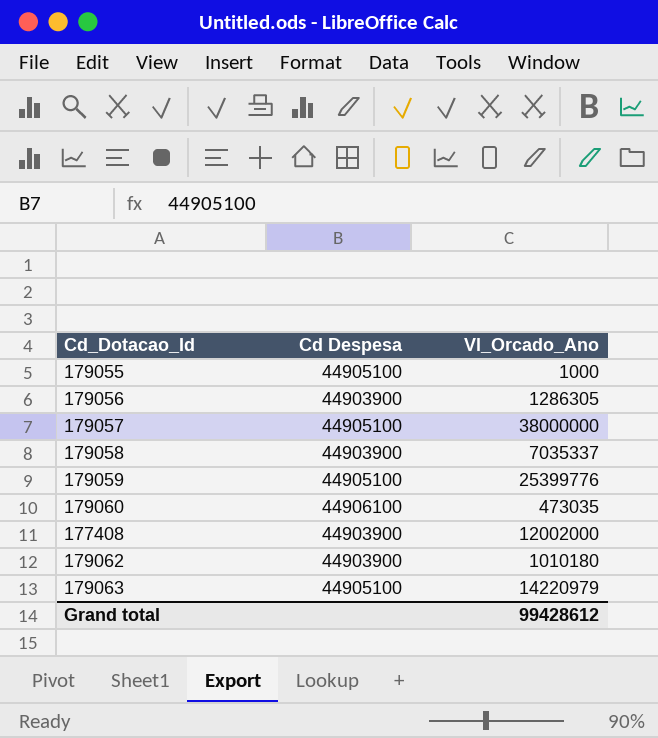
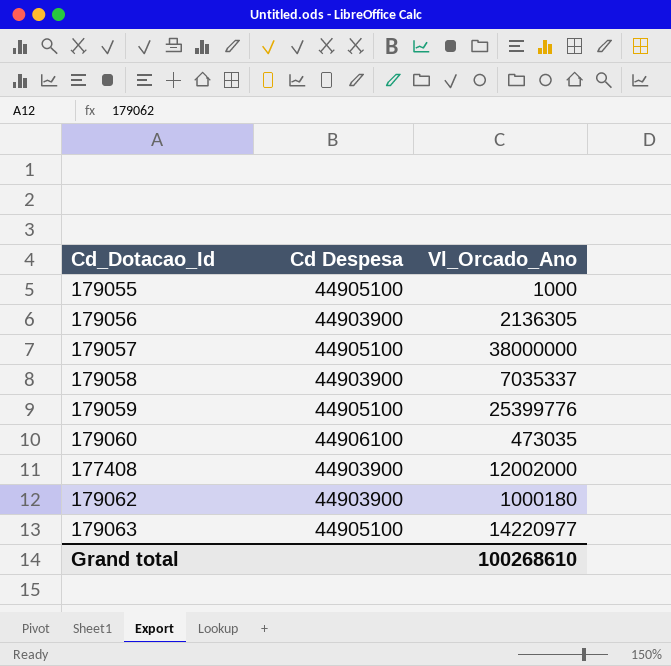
179056 | Vl_Orcado_Ano: 1286305 -> 2136305
179062 | Vl_Orcado_Ano: 1010180 -> 1000180
179063 | Vl_Orcado_Ano: 14220979 -> 14220977
Grand total | Vl_Orcado_Ano: 99428612 -> 100268610

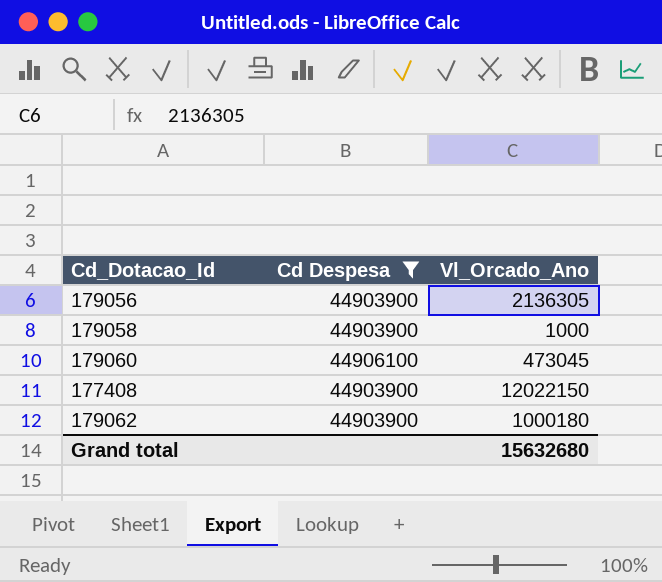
filter: none -> Cd Despesa != 44905100
179058 | Vl_Orcado_Ano: 7035337 -> 1000
179060 | Vl_Orcado_Ano: 473035 -> 473045
177408 | Vl_Orcado_Ano: 12002000 -> 12022150
Grand total | Vl_Orcado_Ano: 100268610 -> 15632680

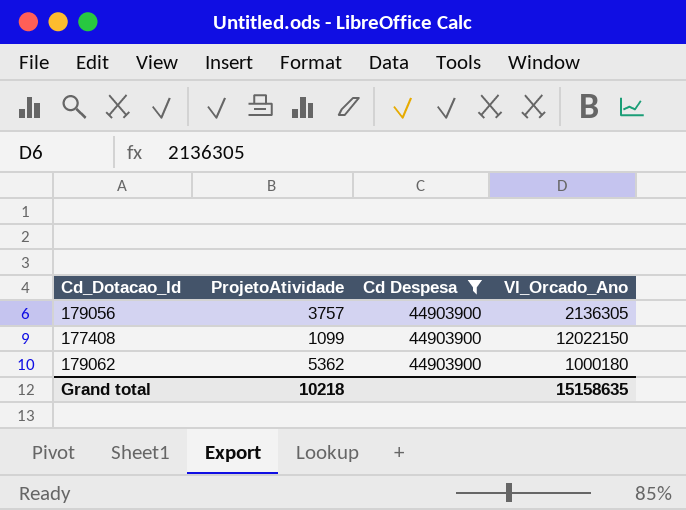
column ProjetoAtividade | position: none -> 2
row 179058: 44903900 | 1000 -> none
row 179060: 44906100 | 473045 -> none
Grand total | Vl_Orcado_Ano: 15632680 -> 15158635

